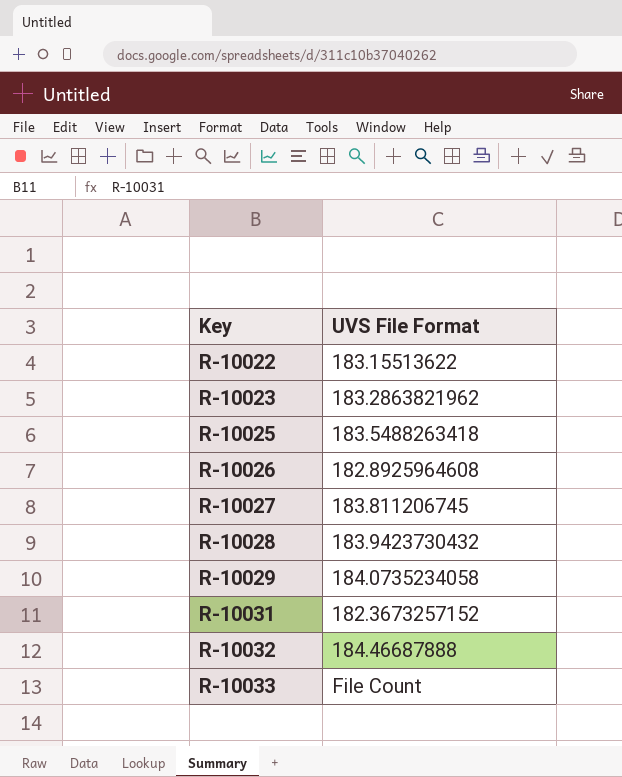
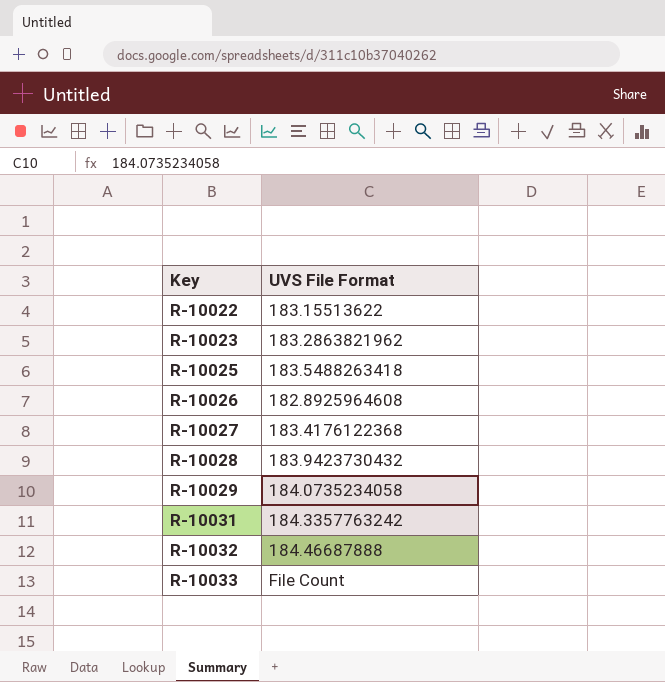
R-10027 | UVS File Format: 183.811206745 -> 183.4176122368
R-10031 | UVS File Format: 182.3673257152 -> 184.3357763242

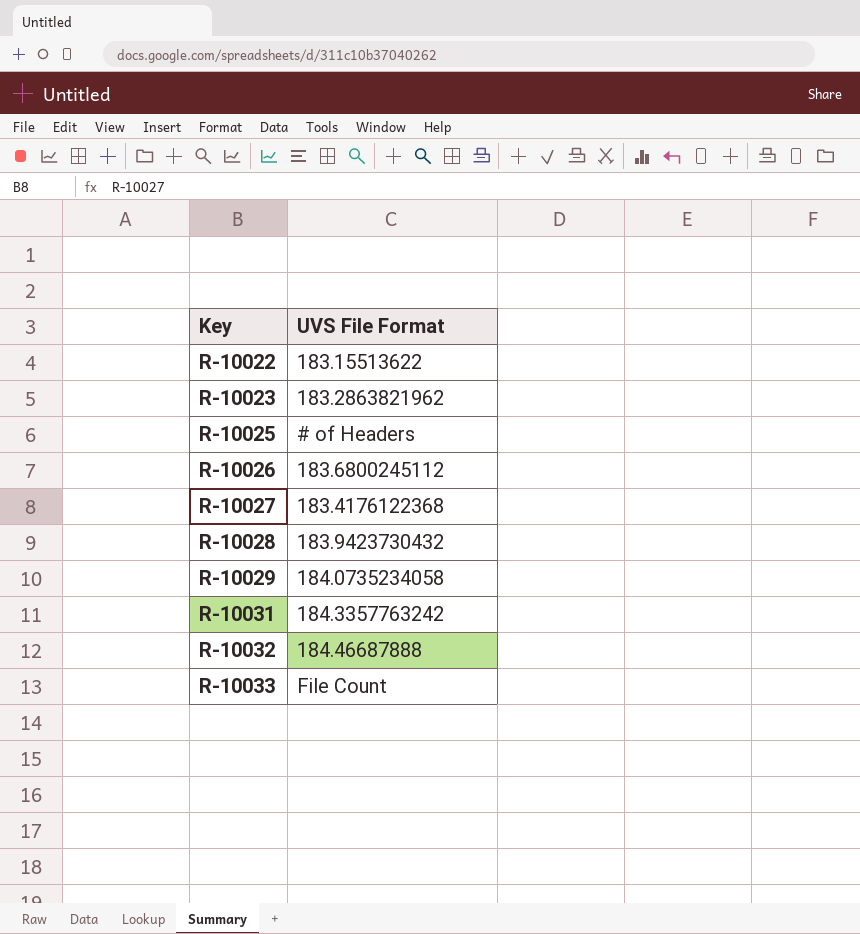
R-10025 | UVS File Format: 183.5488263418 -> # of Headers
R-10026 | UVS File Format: 182.8925964608 -> 183.6800245112

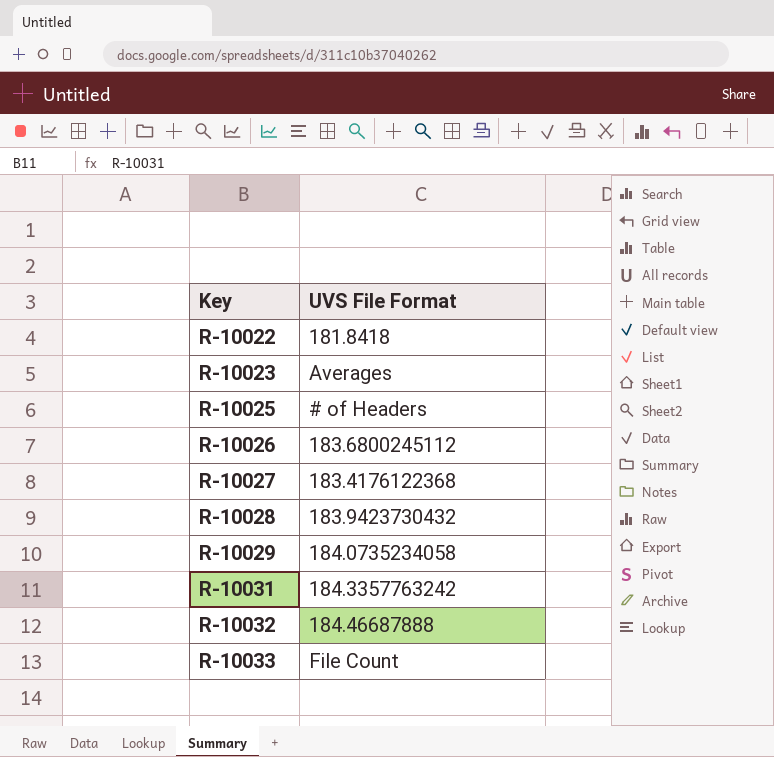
R-10022 | UVS File Format: 183.15513622 -> 181.8418
R-10023 | UVS File Format: 183.2863821962 -> Averages

